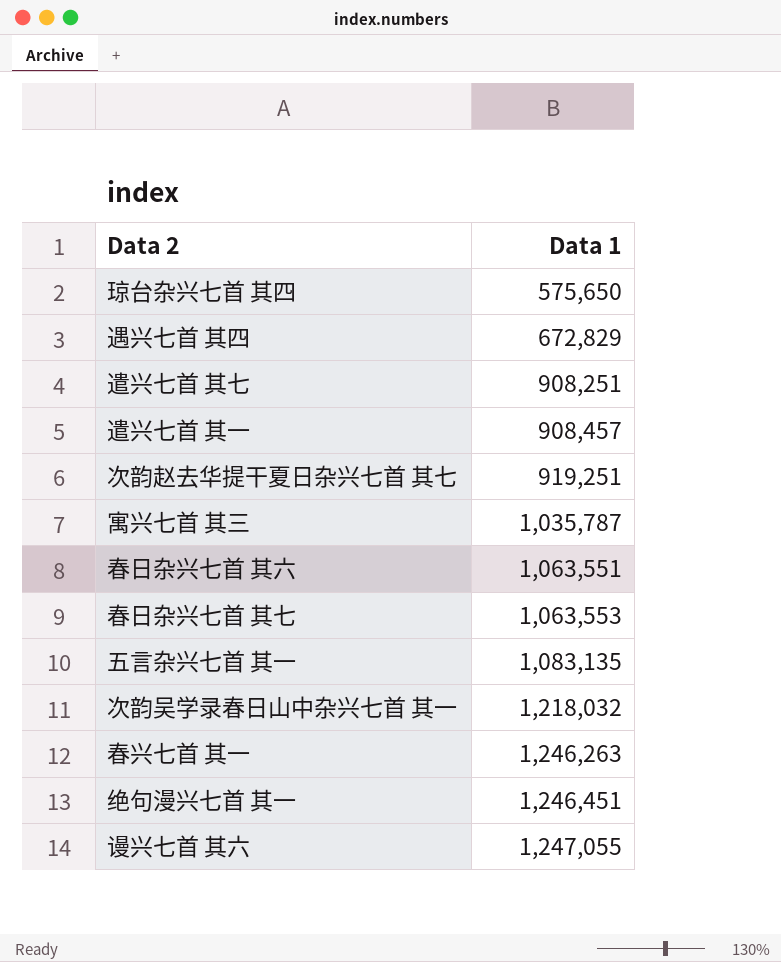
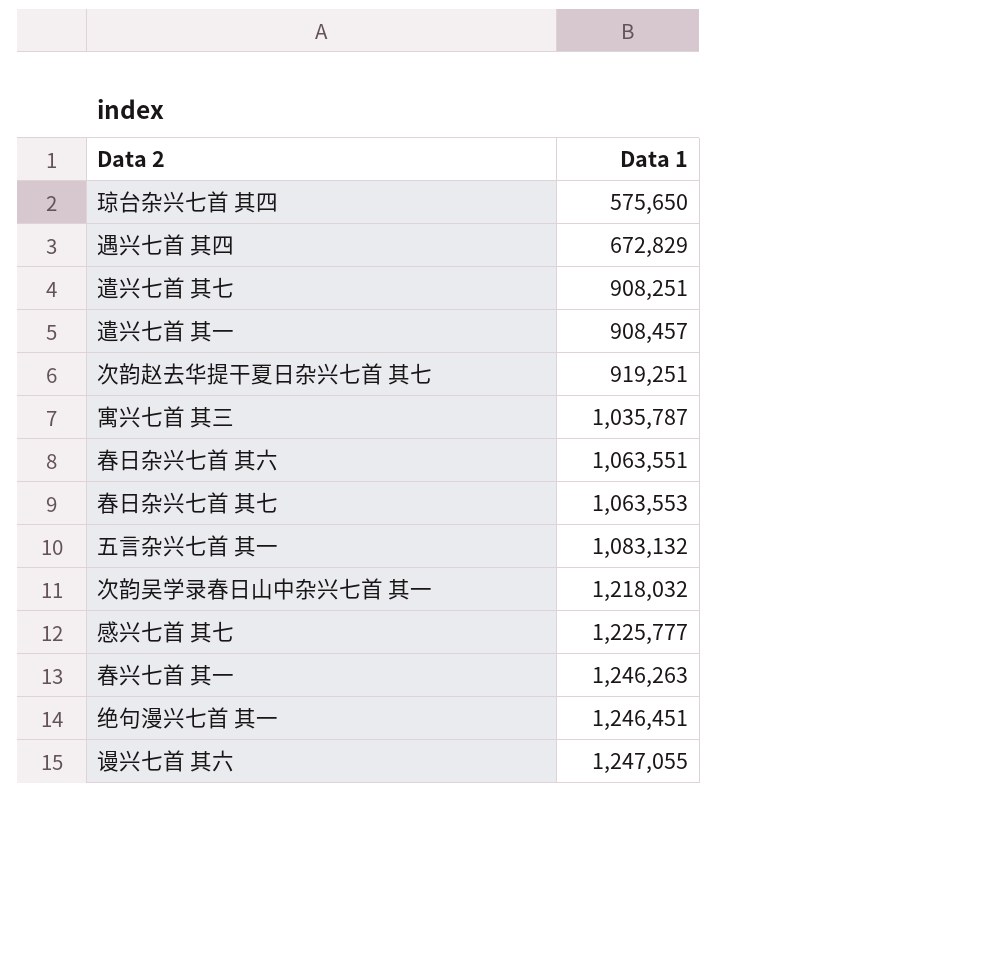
五言杂兴七首 其一 | Data 1: 1,083,135 -> 1,083,132
row 感兴七首 其七: none -> 1,225,777

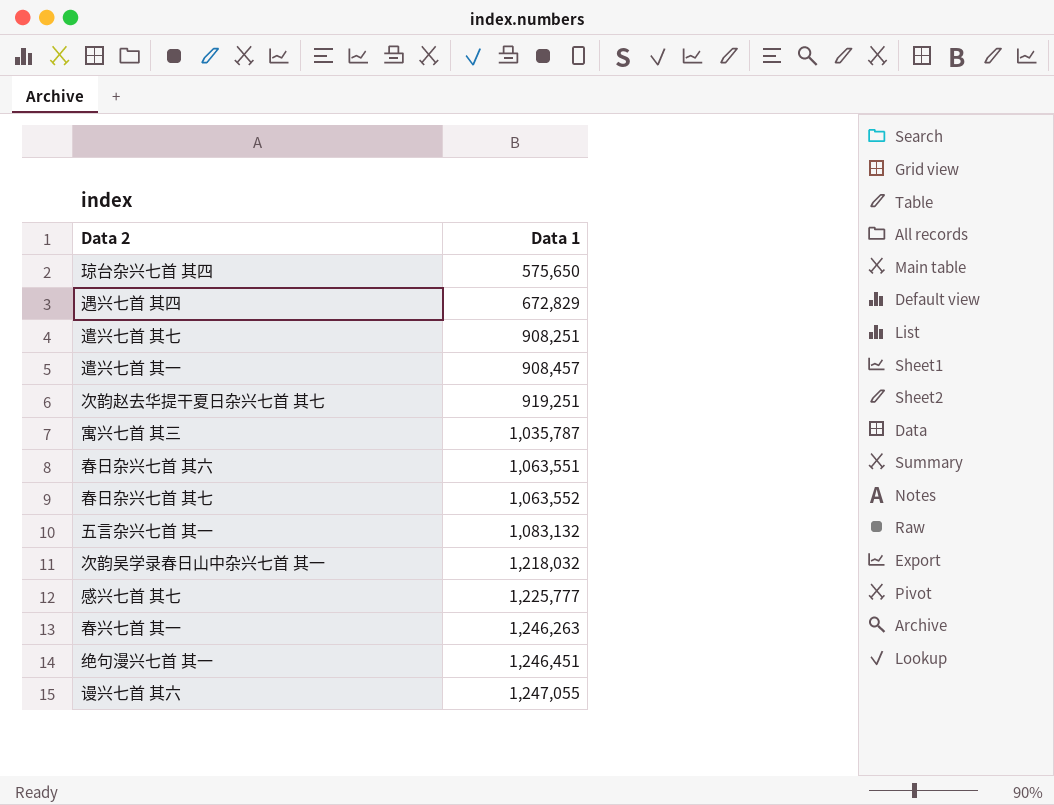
春日杂兴七首 其七 | Data 1: 1,063,553 -> 1,063,552

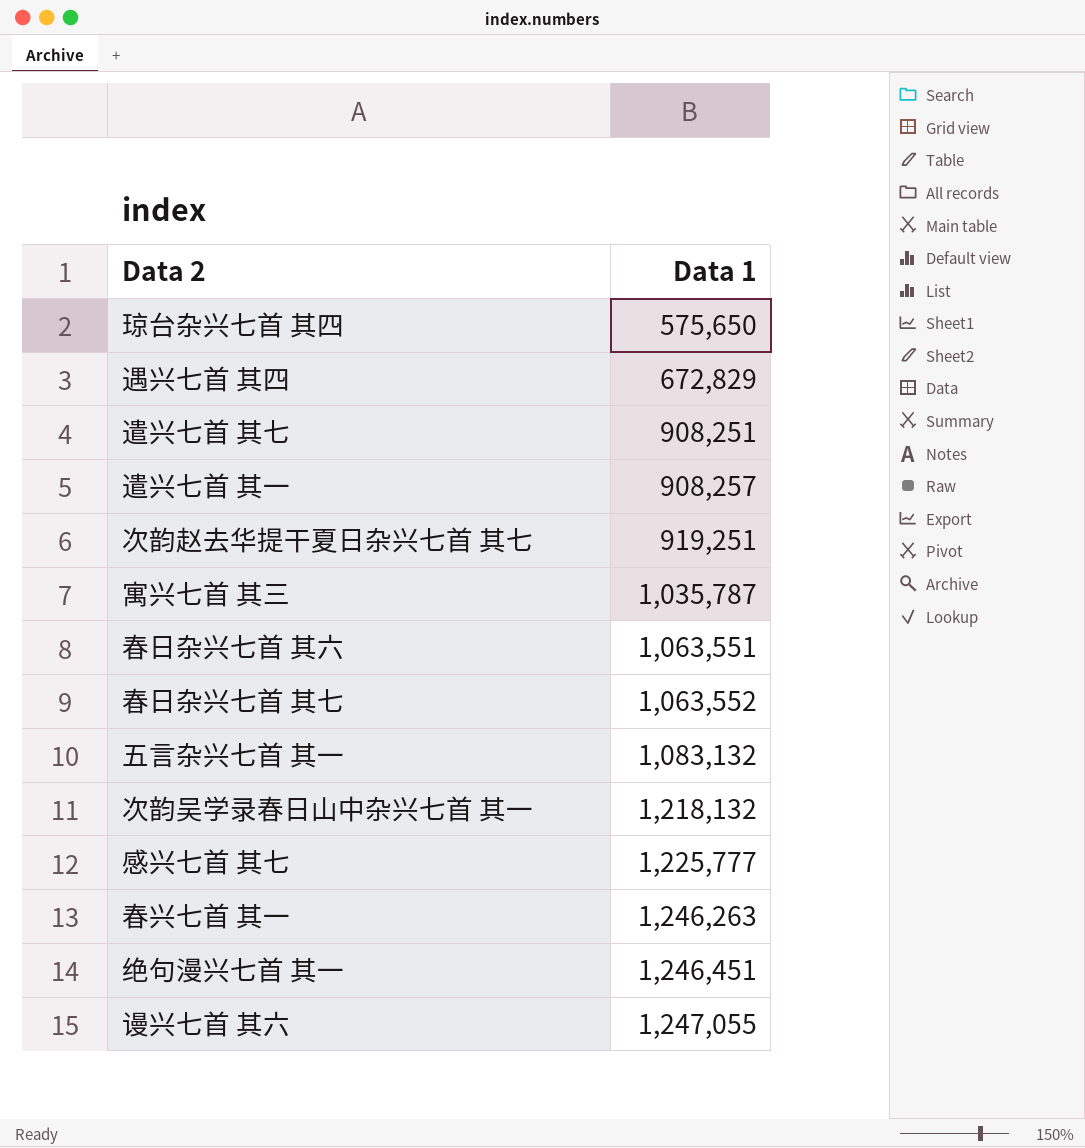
遣兴七首 其一 | Data 1: 908,457 -> 908,257
次韵吴学录春日山中杂兴七首 其一 | Data 1: 1,218,032 -> 1,218,132

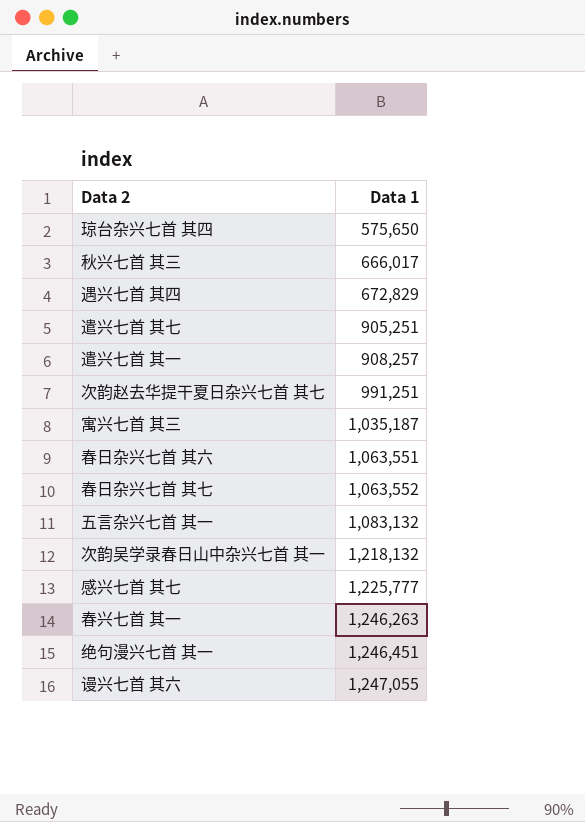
row 秋兴七首 其三: none -> 666,017
遣兴七首 其七 | Data 1: 908,251 -> 905,251
次韵赵去华提干夏日杂兴七首 其七 | Data 1: 919,251 -> 991,251
寓兴七首 其三 | Data 1: 1,035,787 -> 1,035,187

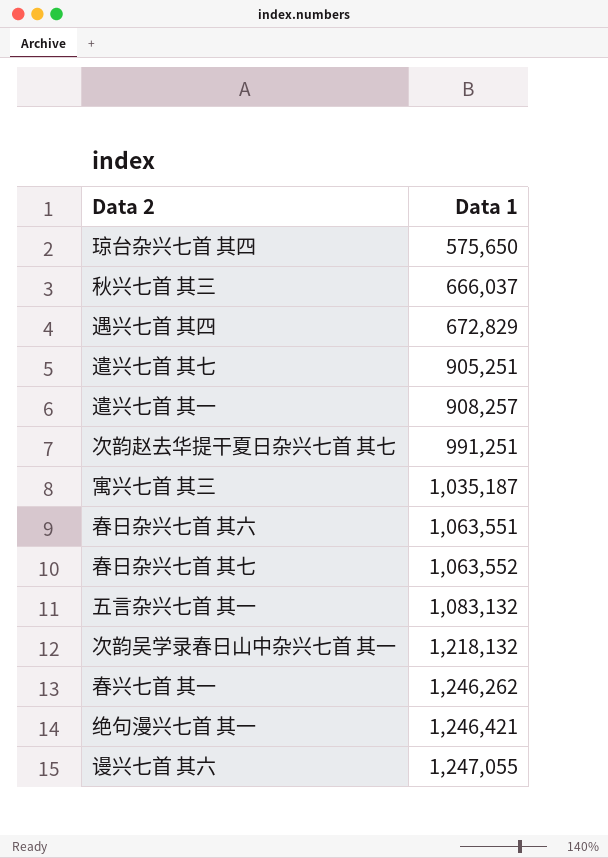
row 感兴七首 其七: 1,225,777 -> none
秋兴七首 其三 | Data 1: 666,017 -> 666,037
春兴七首 其一 | Data 1: 1,246,263 -> 1,246,262
绝句漫兴七首 其一 | Data 1: 1,246,451 -> 1,246,421

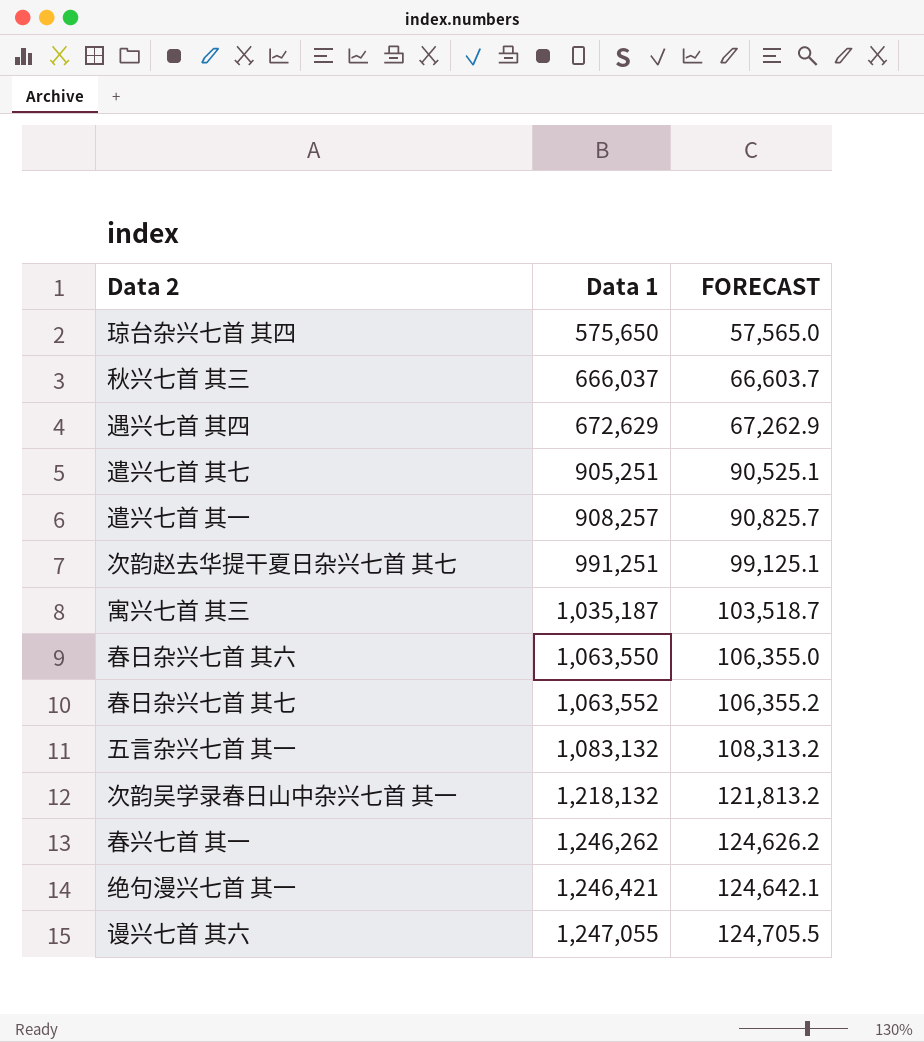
column FORECAST | formula: none -> [Data 1] * 0.1
遇兴七首 其四 | Data 1: 672,829 -> 672,629
春日杂兴七首 其六 | Data 1: 1,063,551 -> 1,063,550

